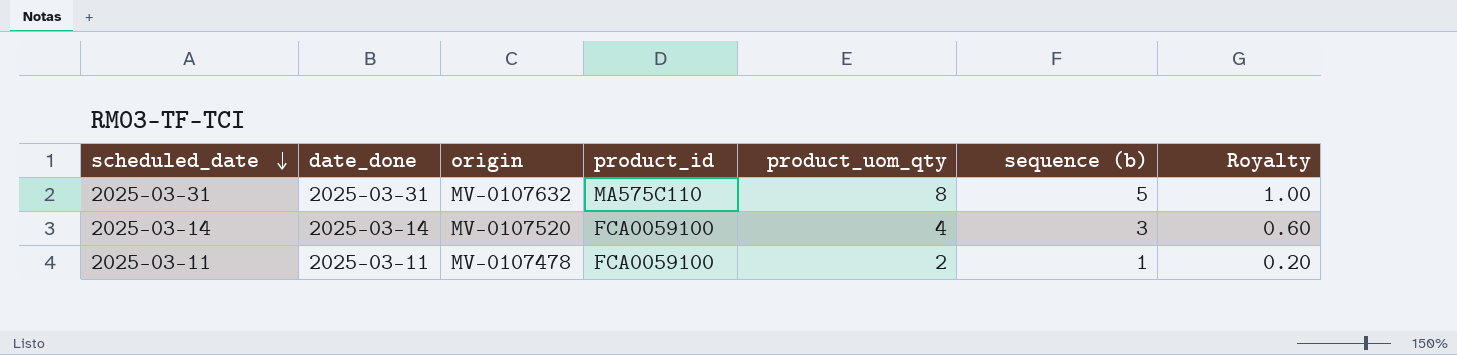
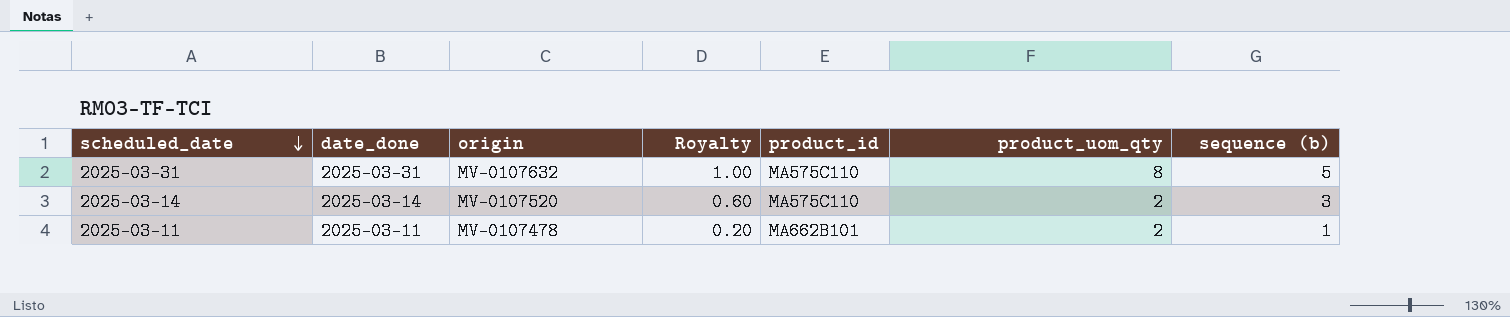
column Royalty | position: 7 -> 4
2025-03-14 | product_id: FCA0059100 -> MA575C110
2025-03-14 | product_uom_qty: 4 -> 2
2025-03-11 | product_id: FCA0059100 -> MA662B101

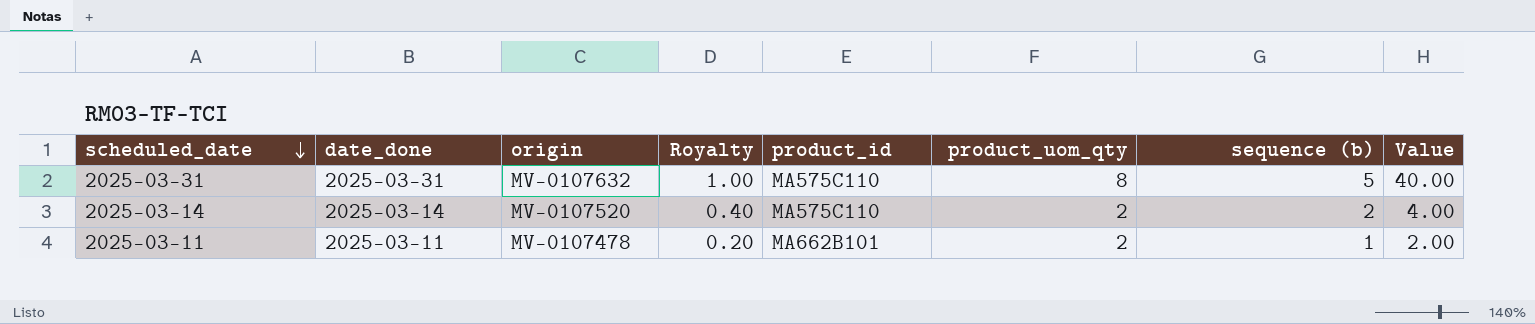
column Value | formula: none -> [product_uom_qty] * [sequence (b)]
2025-03-14 | Royalty: 0.60 -> 0.40
2025-03-14 | sequence (b): 3 -> 2

